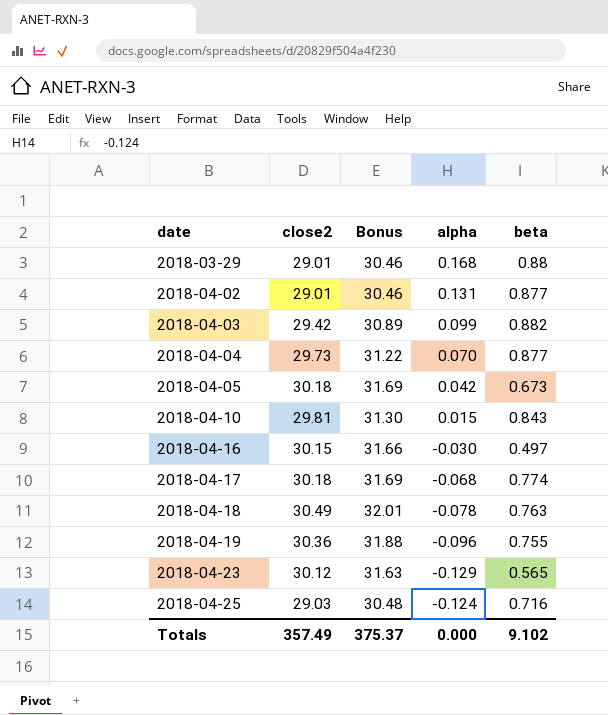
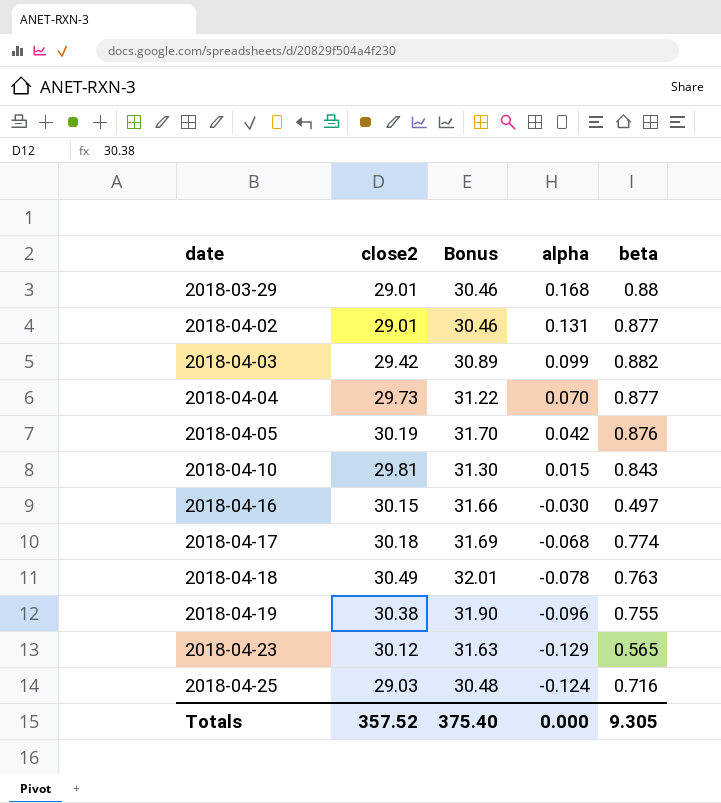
2018-04-05 | close2: 30.18 -> 30.19
2018-04-05 | Bonus: 31.69 -> 31.70
2018-04-05 | beta: 0.673 -> 0.876
2018-04-19 | close2: 30.36 -> 30.38
2018-04-19 | Bonus: 31.88 -> 31.90
Totals | close2: 357.49 -> 357.52
Totals | Bonus: 375.37 -> 375.40
Totals | beta: 9.102 -> 9.305

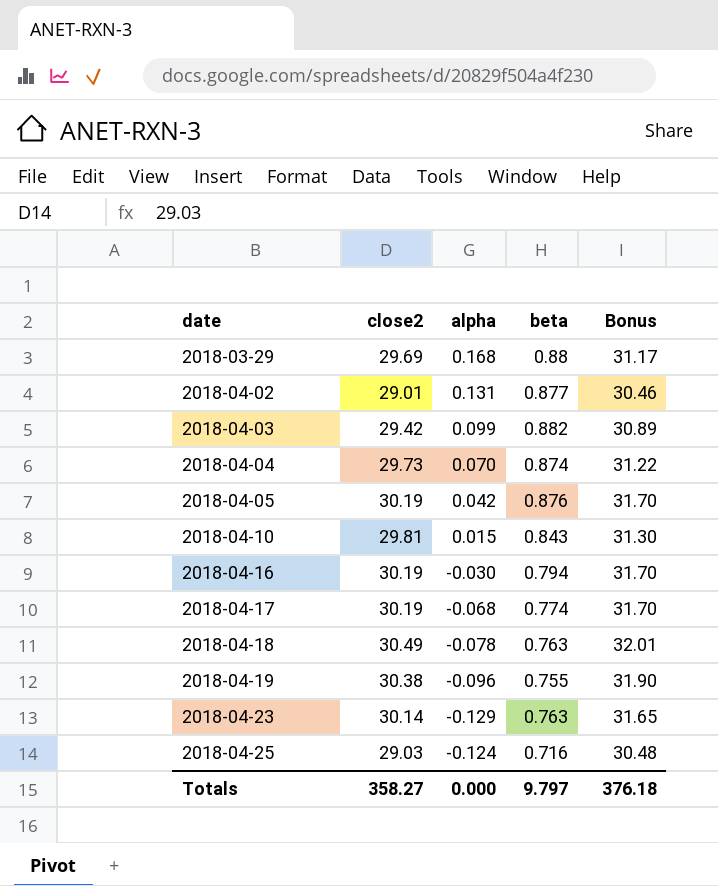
column Bonus | position: 3 -> 5
2018-03-29 | close2: 29.01 -> 29.69
2018-03-29 | Bonus: 30.46 -> 31.17
2018-04-04 | beta: 0.877 -> 0.874
2018-04-16 | close2: 30.15 -> 30.19
2018-04-16 | beta: 0.497 -> 0.794
2018-04-16 | Bonus: 31.66 -> 31.70
2018-04-17 | close2: 30.18 -> 30.19
2018-04-17 | Bonus: 31.69 -> 31.70
2018-04-23 | close2: 30.12 -> 30.14
2018-04-23 | beta: 0.565 -> 0.763
2018-04-23 | Bonus: 31.63 -> 31.65
Totals | close2: 357.52 -> 358.27
Totals | beta: 9.305 -> 9.797
Totals | Bonus: 375.40 -> 376.18

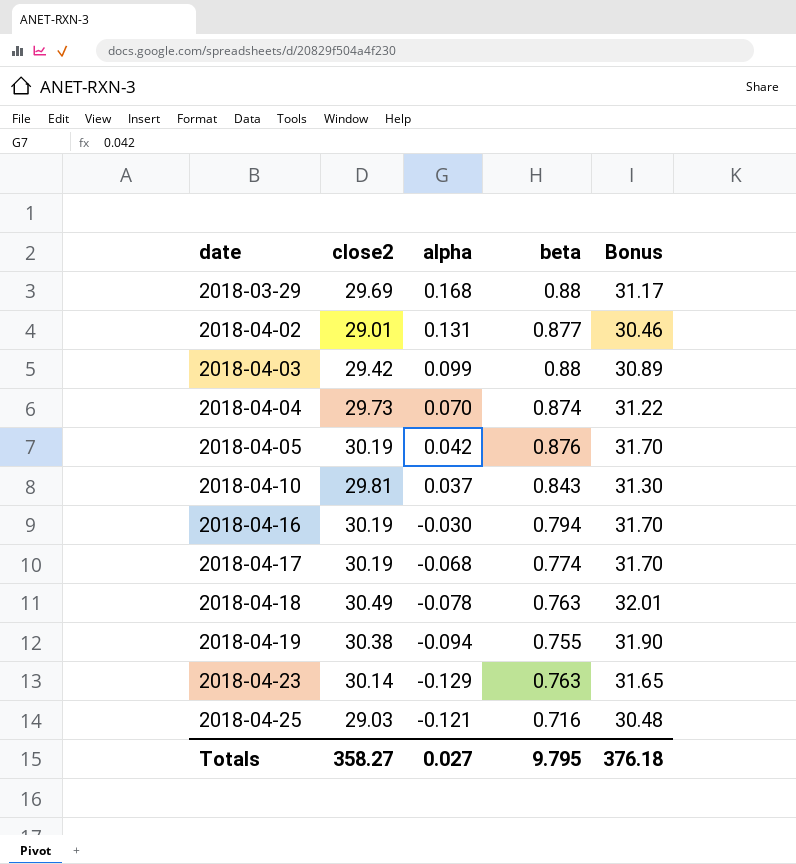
2018-04-03 | beta: 0.882 -> 0.88
2018-04-10 | alpha: 0.015 -> 0.037
2018-04-19 | alpha: -0.096 -> -0.094
2018-04-25 | alpha: -0.124 -> -0.121
Totals | alpha: 0.000 -> 0.027
Totals | beta: 9.797 -> 9.795

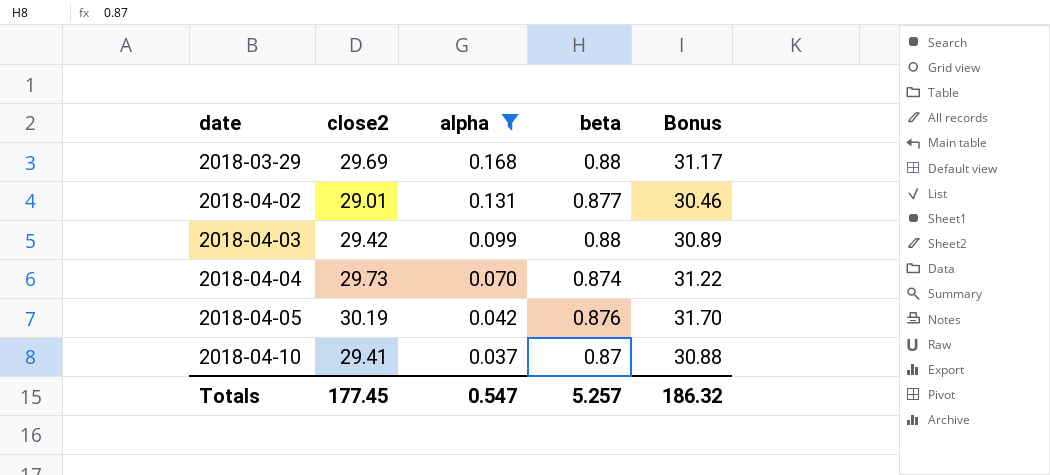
filter: none -> alpha >= 0.037
2018-04-10 | close2: 29.81 -> 29.41
2018-04-10 | beta: 0.843 -> 0.87
2018-04-10 | Bonus: 31.30 -> 30.88
Totals | close2: 358.27 -> 177.45
Totals | alpha: 0.027 -> 0.547
Totals | beta: 9.795 -> 5.257
Totals | Bonus: 376.18 -> 186.32

